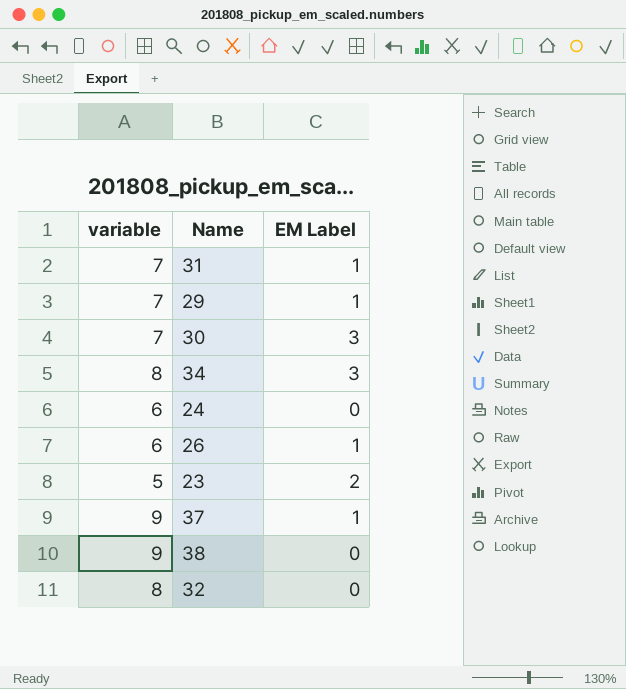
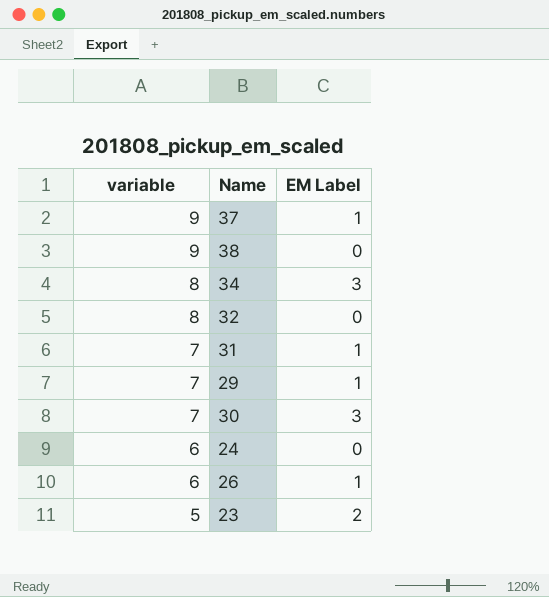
row order: none -> variable descending

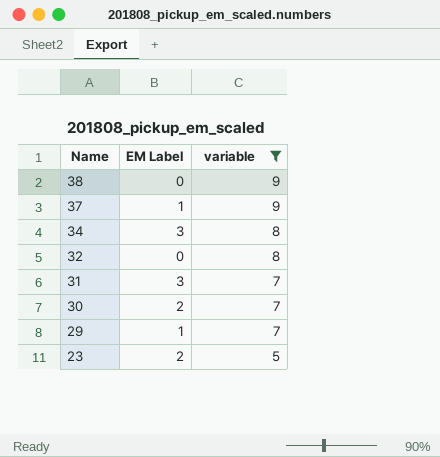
filter: none -> variable != 6
row order: variable descending -> Name descending
column variable | position: 1 -> 3
31 | EM Label: 1 -> 3
30 | EM Label: 3 -> 2

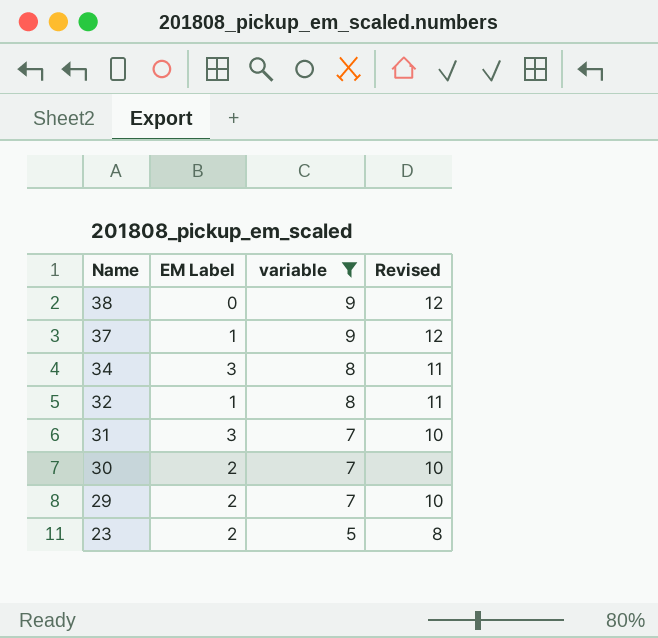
column Revised | formula: none -> [variable] + 3
32 | EM Label: 0 -> 1
29 | EM Label: 1 -> 2

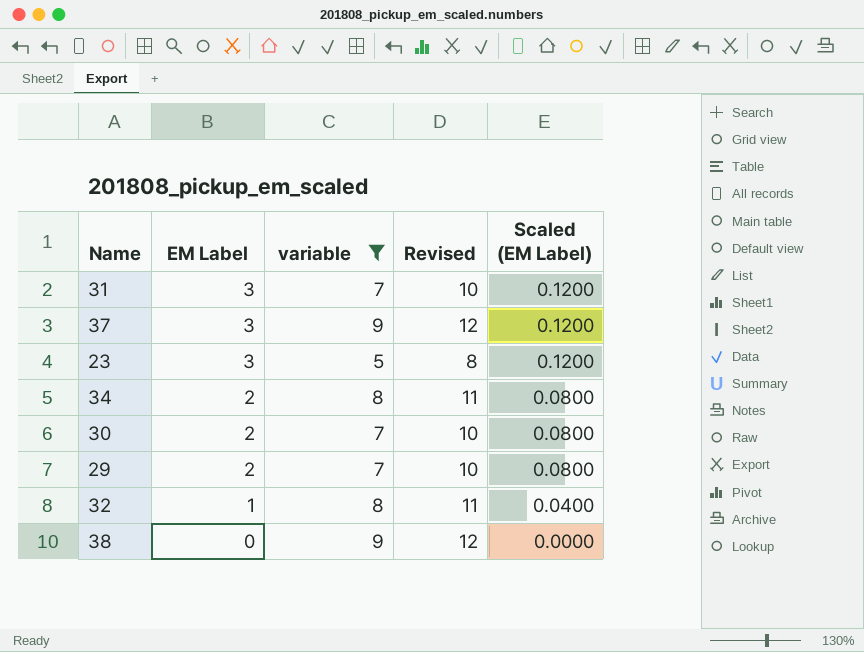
row order: Name descending -> EM Label descending
column Scaled (EM Label) | formula: none -> [EM Label] * 0.04
37 | EM Label: 1 -> 3
23 | EM Label: 2 -> 3
34 | EM Label: 3 -> 2

